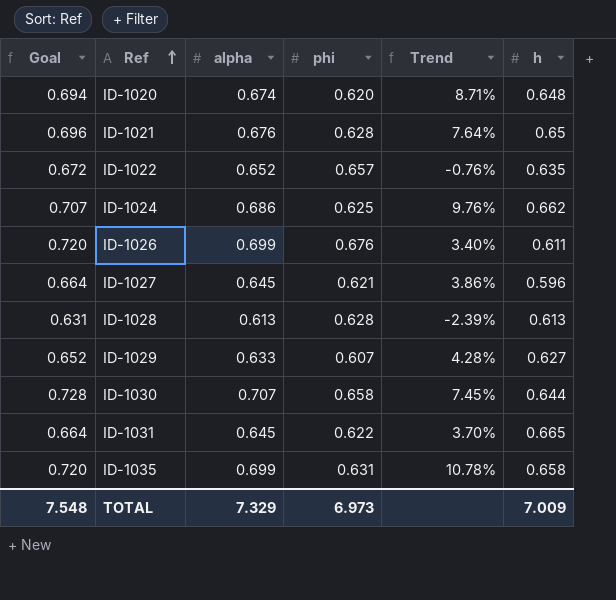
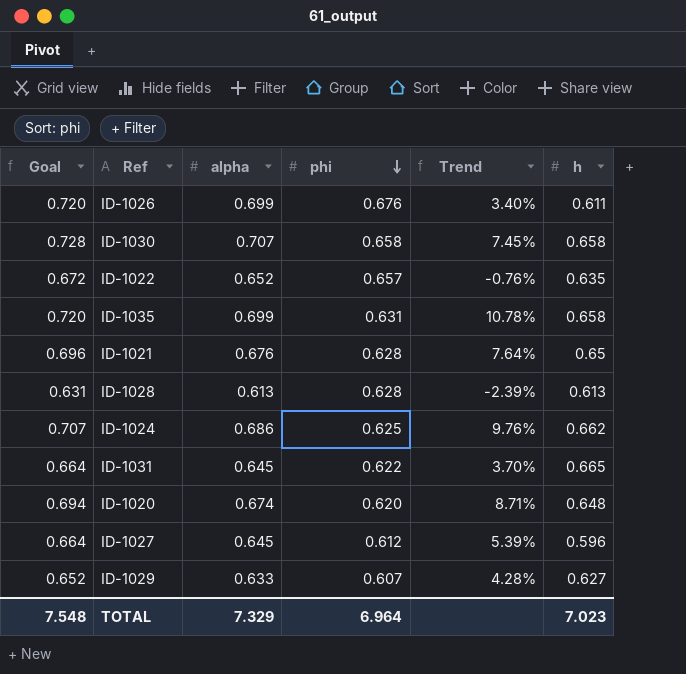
row order: Ref ascending -> phi descending
ID-1030 | h: 0.644 -> 0.658
ID-1027 | phi: 0.621 -> 0.612
ID-1027 | Trend: 3.86% -> 5.39%
TOTAL | phi: 6.973 -> 6.964
TOTAL | h: 7.009 -> 7.023

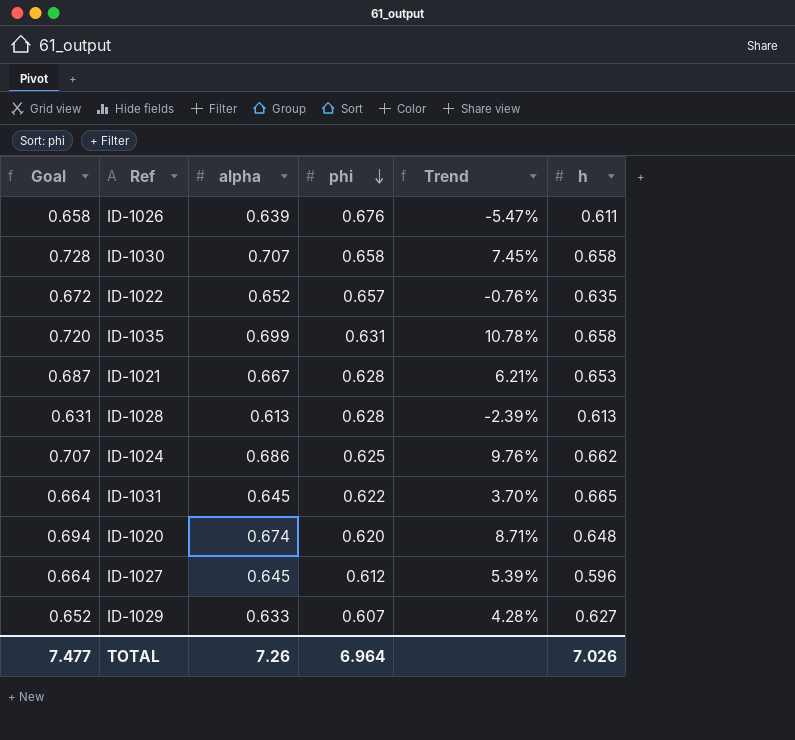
ID-1026 | Goal: 0.720 -> 0.658
ID-1026 | alpha: 0.699 -> 0.639
ID-1026 | Trend: 3.40% -> -5.47%
ID-1021 | Goal: 0.696 -> 0.687
ID-1021 | alpha: 0.676 -> 0.667
ID-1021 | Trend: 7.64% -> 6.21%
ID-1021 | h: 0.65 -> 0.653
TOTAL | Goal: 7.548 -> 7.477
TOTAL | alpha: 7.329 -> 7.26
TOTAL | h: 7.023 -> 7.026

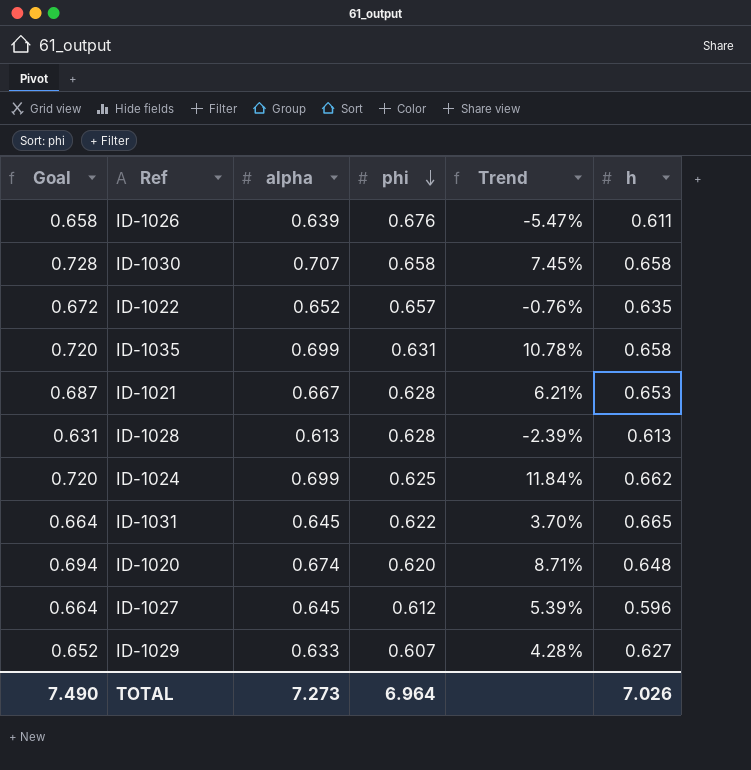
ID-1024 | Goal: 0.707 -> 0.720
ID-1024 | alpha: 0.686 -> 0.699
ID-1024 | Trend: 9.76% -> 11.84%
TOTAL | Goal: 7.477 -> 7.490
TOTAL | alpha: 7.26 -> 7.273

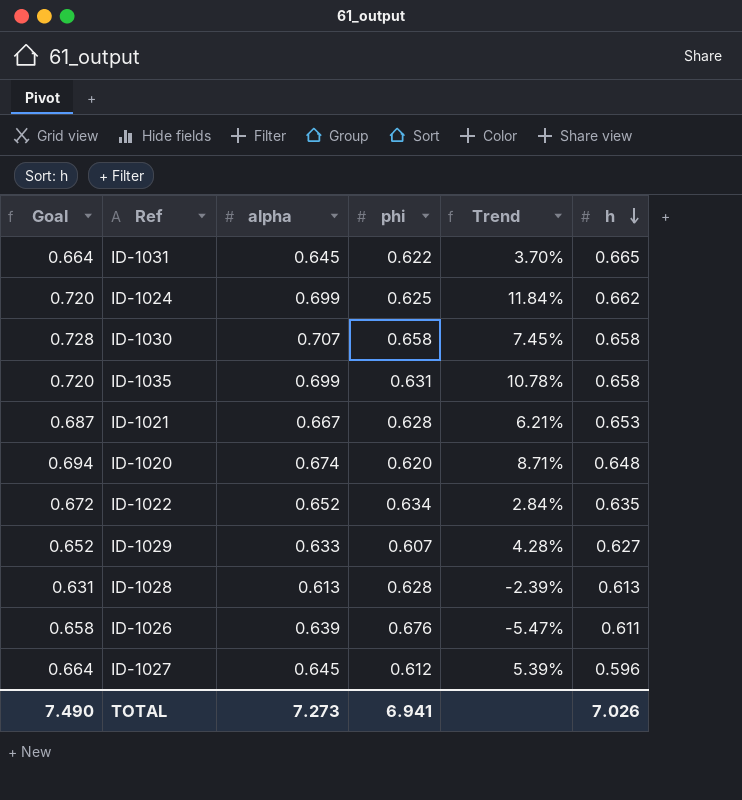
row order: phi descending -> h descending
ID-1022 | phi: 0.657 -> 0.634
ID-1022 | Trend: -0.76% -> 2.84%
TOTAL | phi: 6.964 -> 6.941

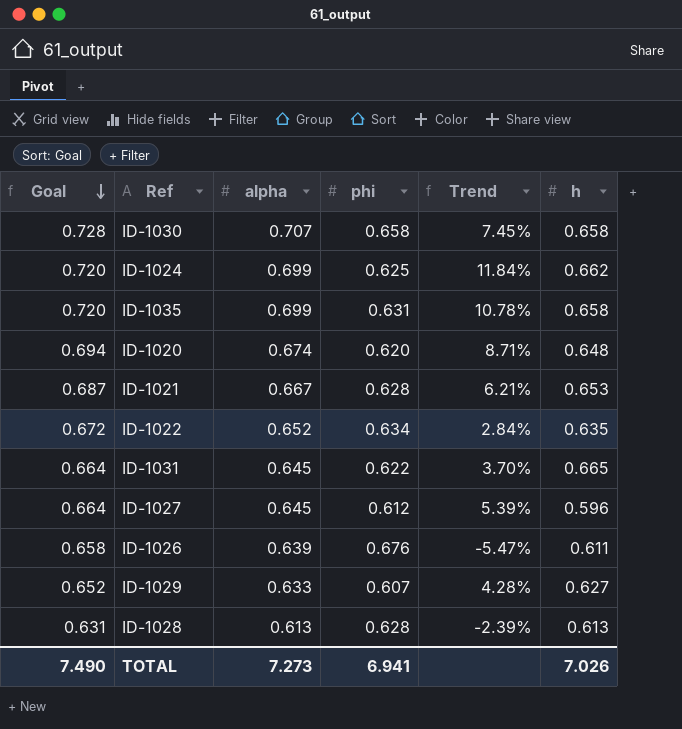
row order: h descending -> Goal descending

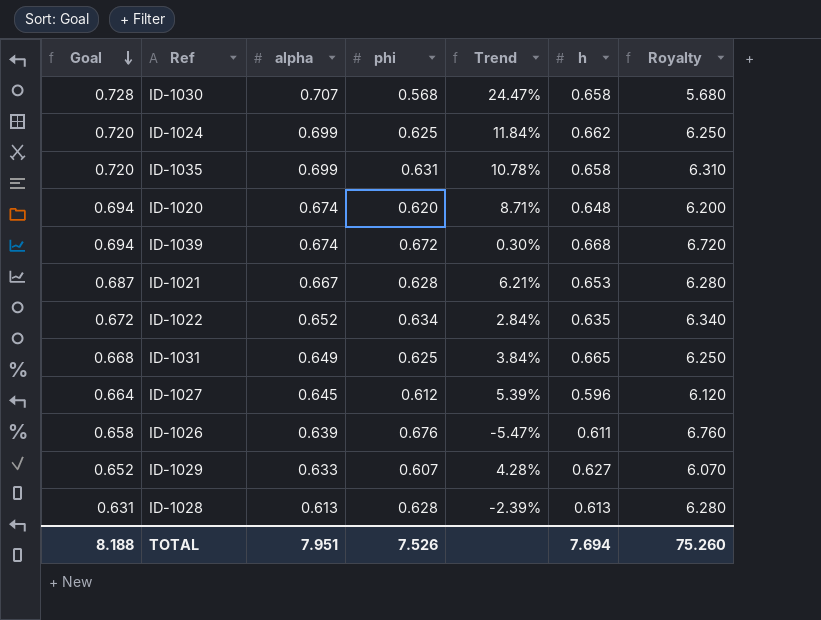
column Royalty | formula: none -> [phi] * 10
ID-1030 | phi: 0.658 -> 0.568
ID-1030 | Trend: 7.45% -> 24.47%
row ID-1039: none -> 0.694 | 0.674 | 0.672 | 0.30% | 0.668 | 6.720
ID-1031 | Goal: 0.664 -> 0.668
ID-1031 | alpha: 0.645 -> 0.649
ID-1031 | phi: 0.622 -> 0.625
ID-1031 | Trend: 3.70% -> 3.84%
TOTAL | Goal: 7.490 -> 8.188
TOTAL | alpha: 7.273 -> 7.951
TOTAL | phi: 6.941 -> 7.526
TOTAL | h: 7.026 -> 7.694

